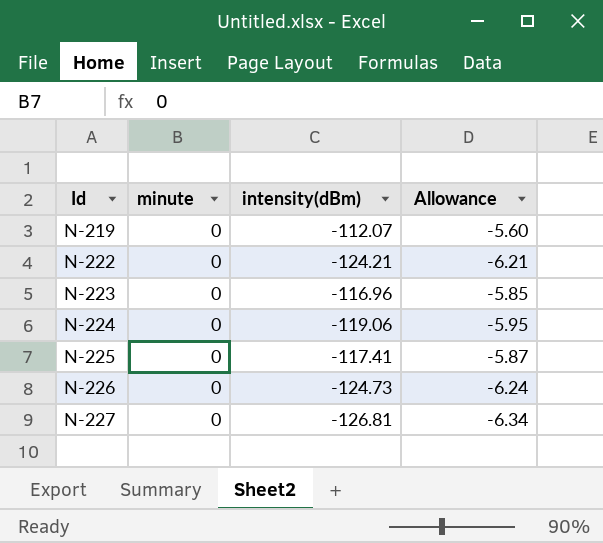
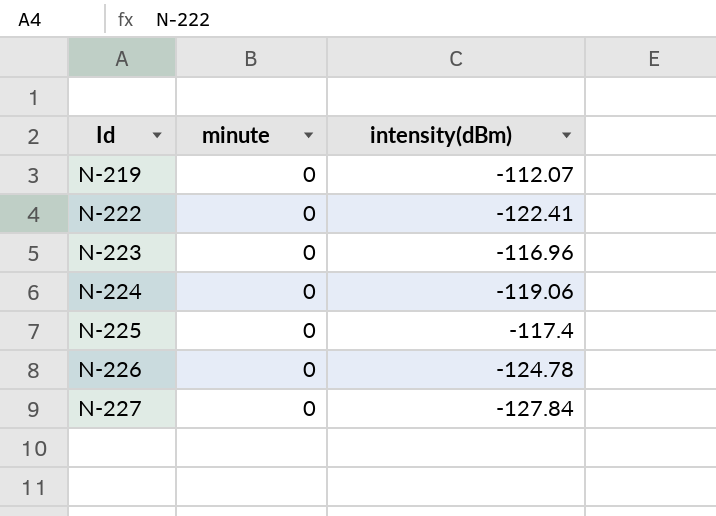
column Allowance | formula: [intensity(dBm)] * 0.05 -> none
N-222 | intensity(dBm): -124.21 -> -122.41
N-225 | intensity(dBm): -117.41 -> -117.4
N-226 | intensity(dBm): -124.73 -> -124.78
N-227 | intensity(dBm): -126.81 -> -127.84

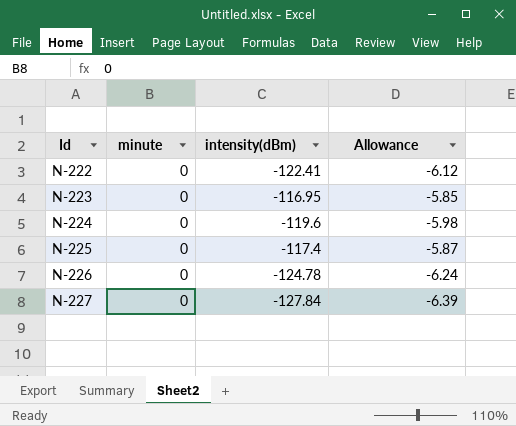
column Allowance | formula: none -> [intensity(dBm)] * 0.05
row N-219: 0 | -112.07 -> none
N-223 | intensity(dBm): -116.96 -> -116.95
N-224 | intensity(dBm): -119.06 -> -119.6

